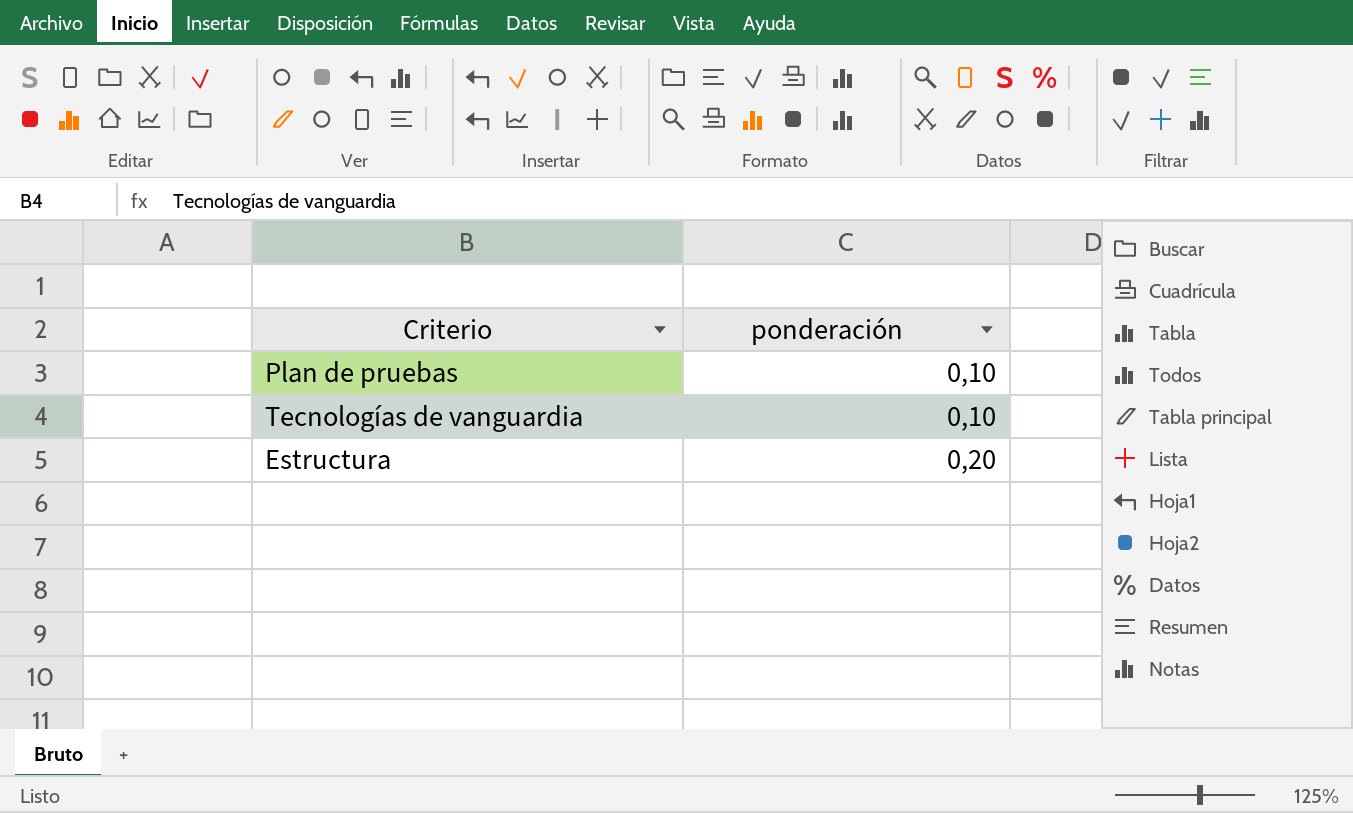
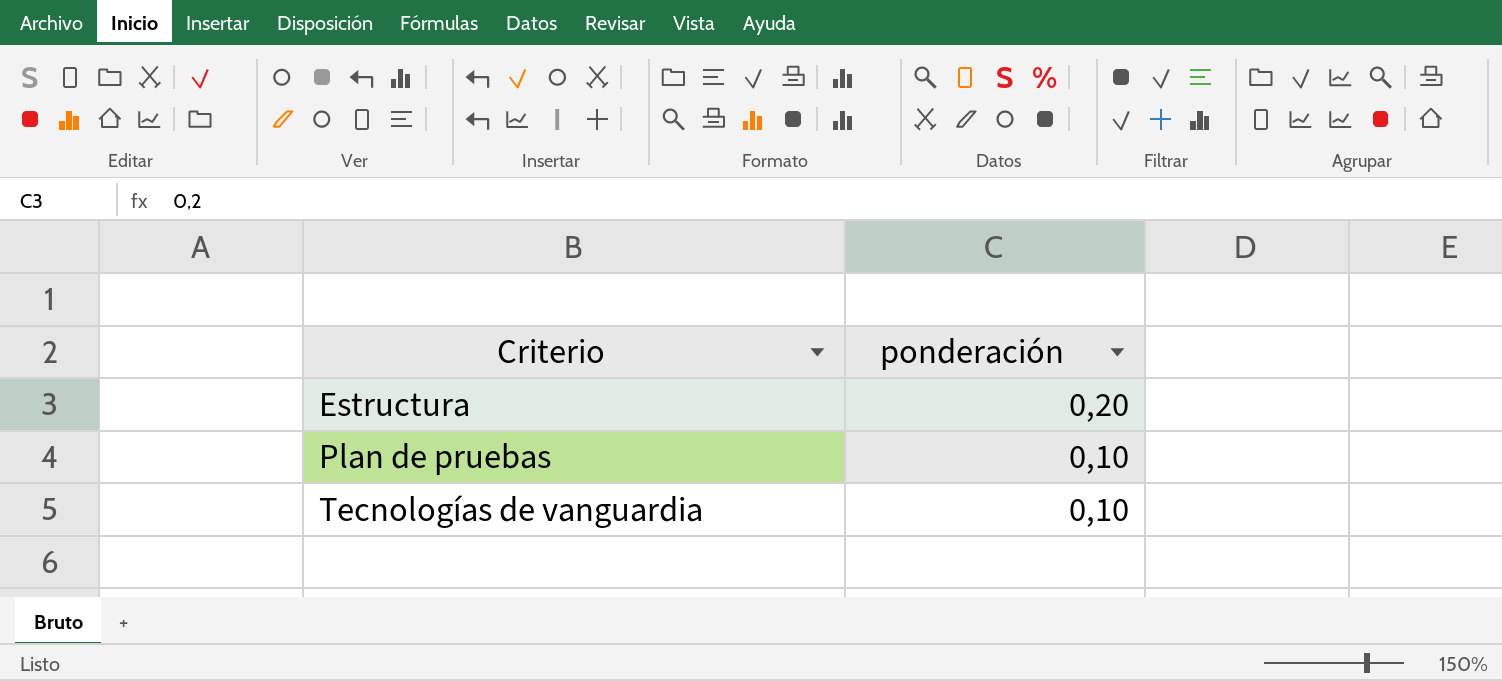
row order: ponderación ascending -> Criterio ascending

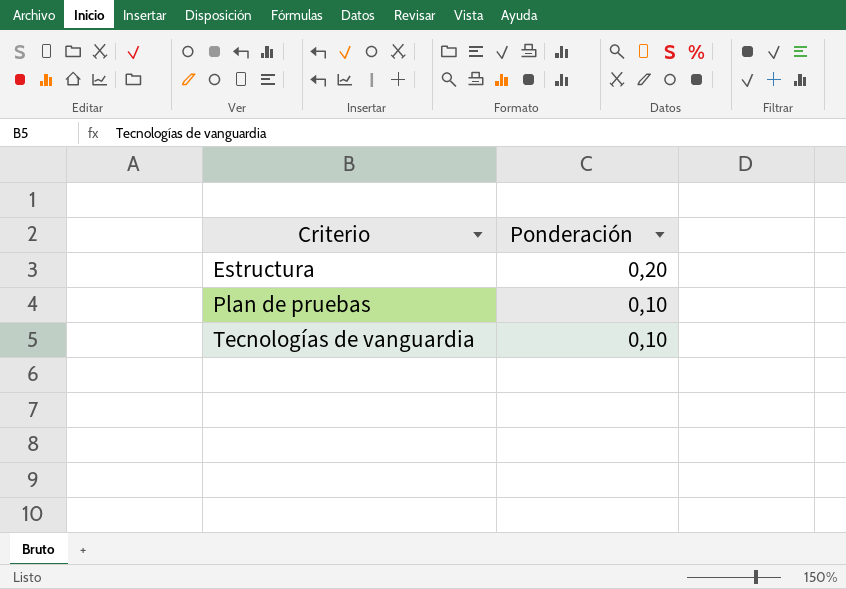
column name: ponderación -> Ponderación

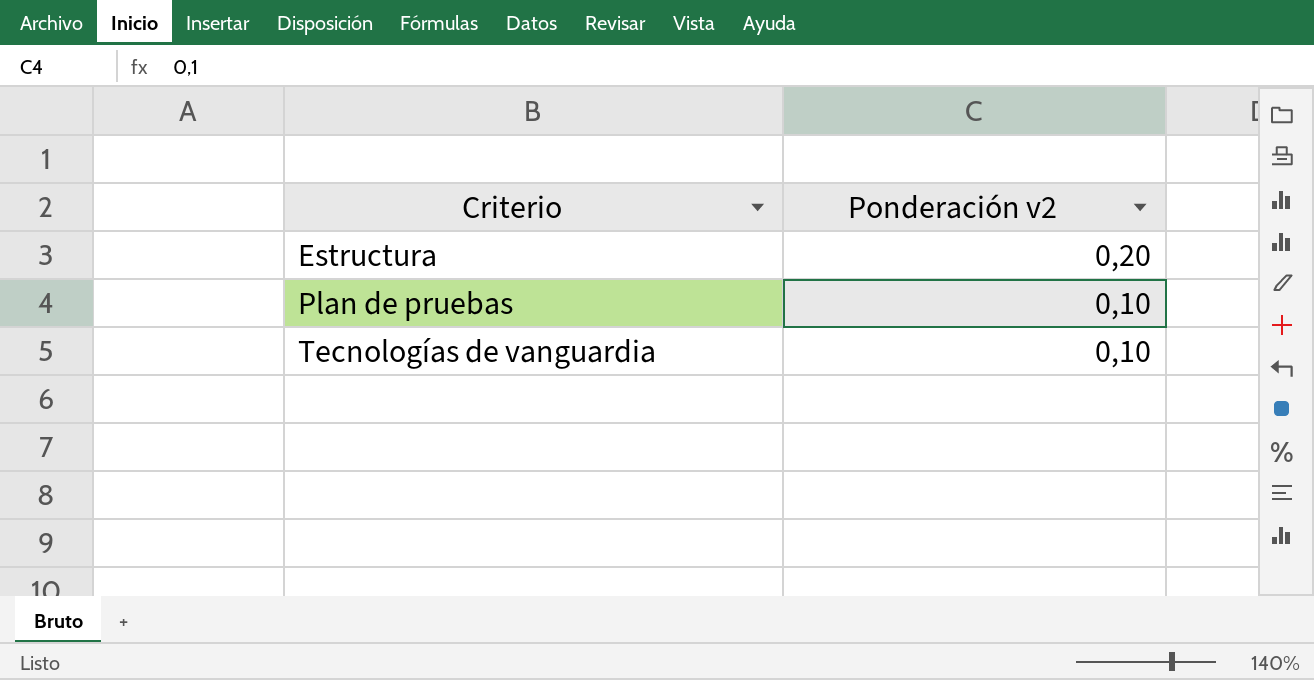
column name: Ponderación -> Ponderación v2

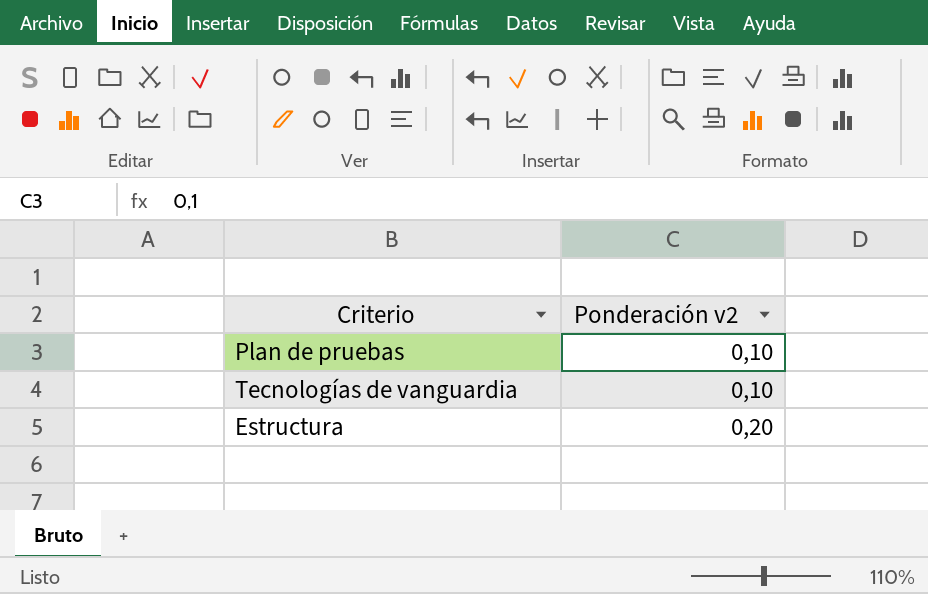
row order: Criterio ascending -> Ponderación v2 ascending

